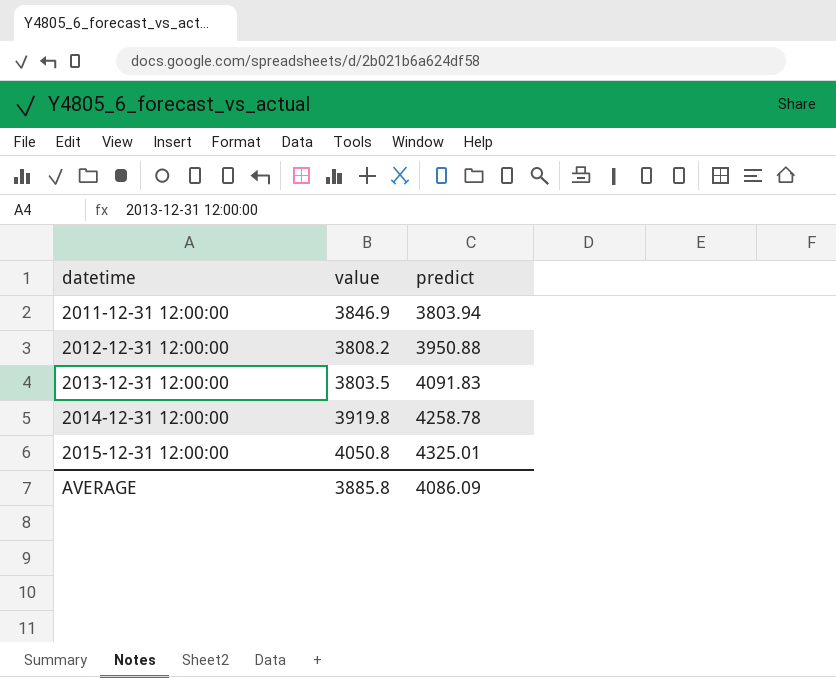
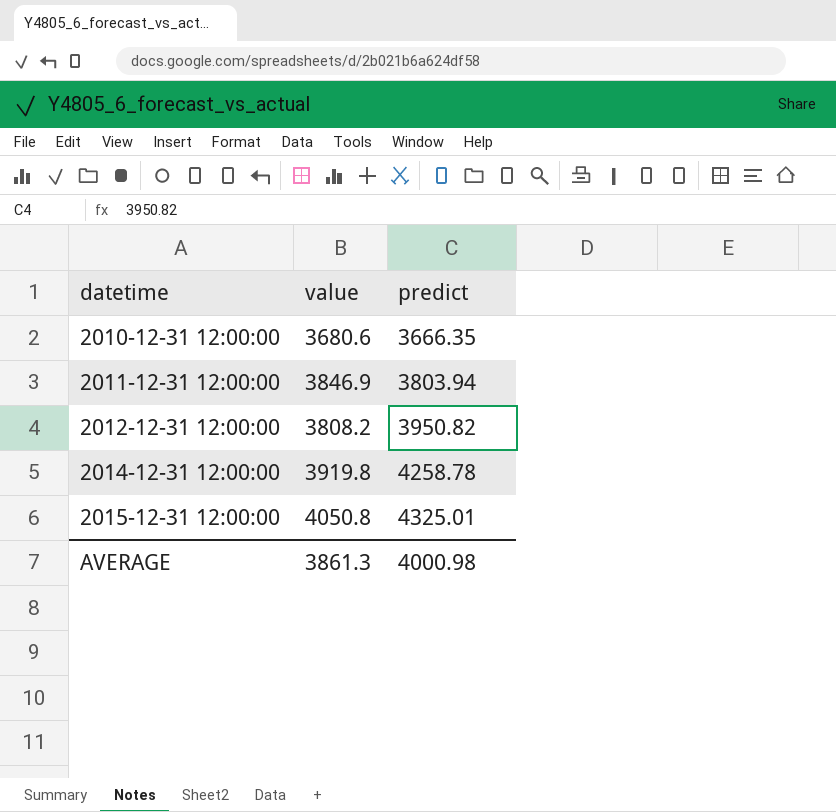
row 2013-12-31 12:00:00: 3803.5 | 4091.83 -> none
row 2010-12-31 12:00:00: none -> 3680.6 | 3666.35
2012-12-31 12:00:00 | predict: 3950.88 -> 3950.82
AVERAGE | value: 3885.8 -> 3861.3
AVERAGE | predict: 4086.09 -> 4000.98

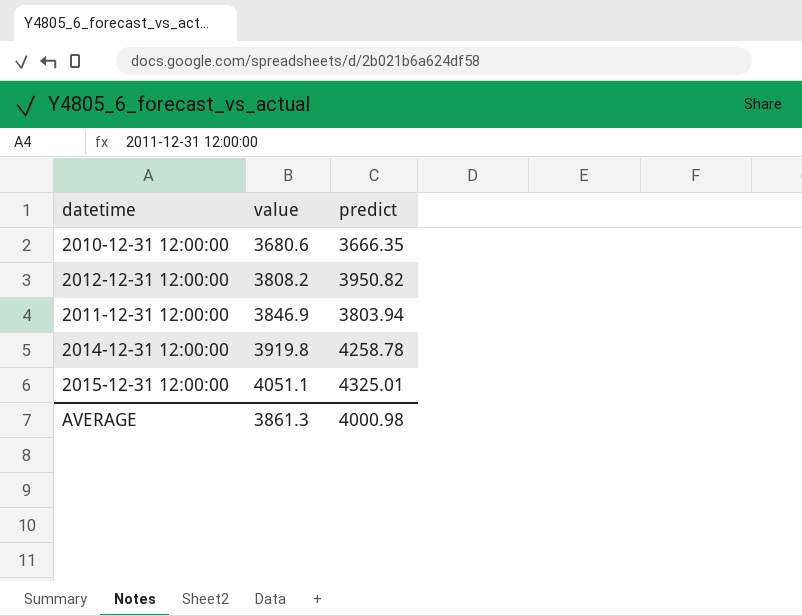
row order: datetime ascending -> value ascending
2015-12-31 12:00:00 | value: 4050.8 -> 4051.1

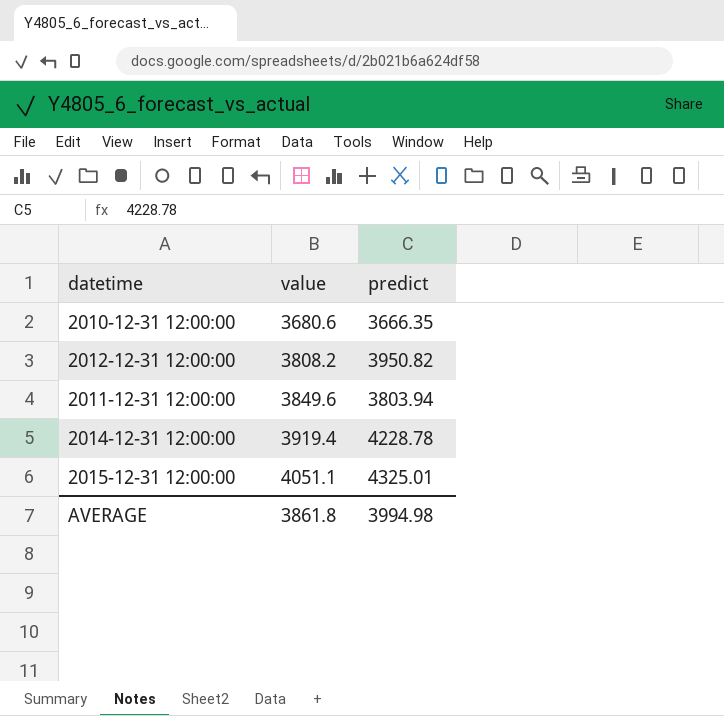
2011-12-31 12:00:00 | value: 3846.9 -> 3849.6
2014-12-31 12:00:00 | value: 3919.8 -> 3919.4
2014-12-31 12:00:00 | predict: 4258.78 -> 4228.78
AVERAGE | value: 3861.3 -> 3861.8
AVERAGE | predict: 4000.98 -> 3994.98

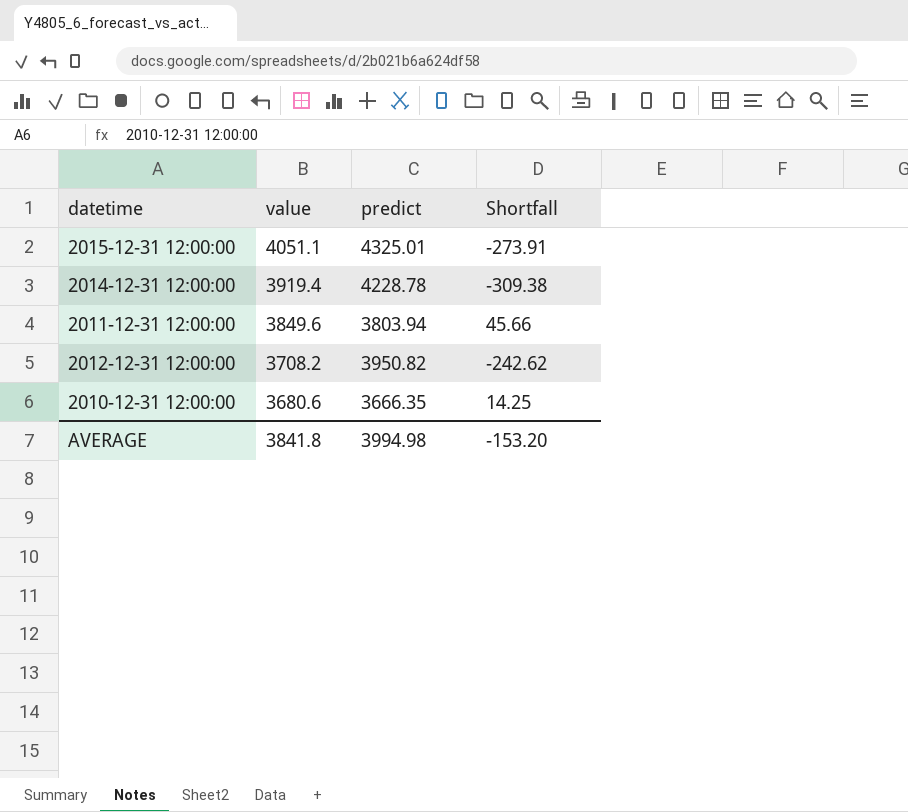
row order: value ascending -> value descending
column Shortfall | formula: none -> [value] - [predict]
2012-12-31 12:00:00 | value: 3808.2 -> 3708.2
AVERAGE | value: 3861.8 -> 3841.8

